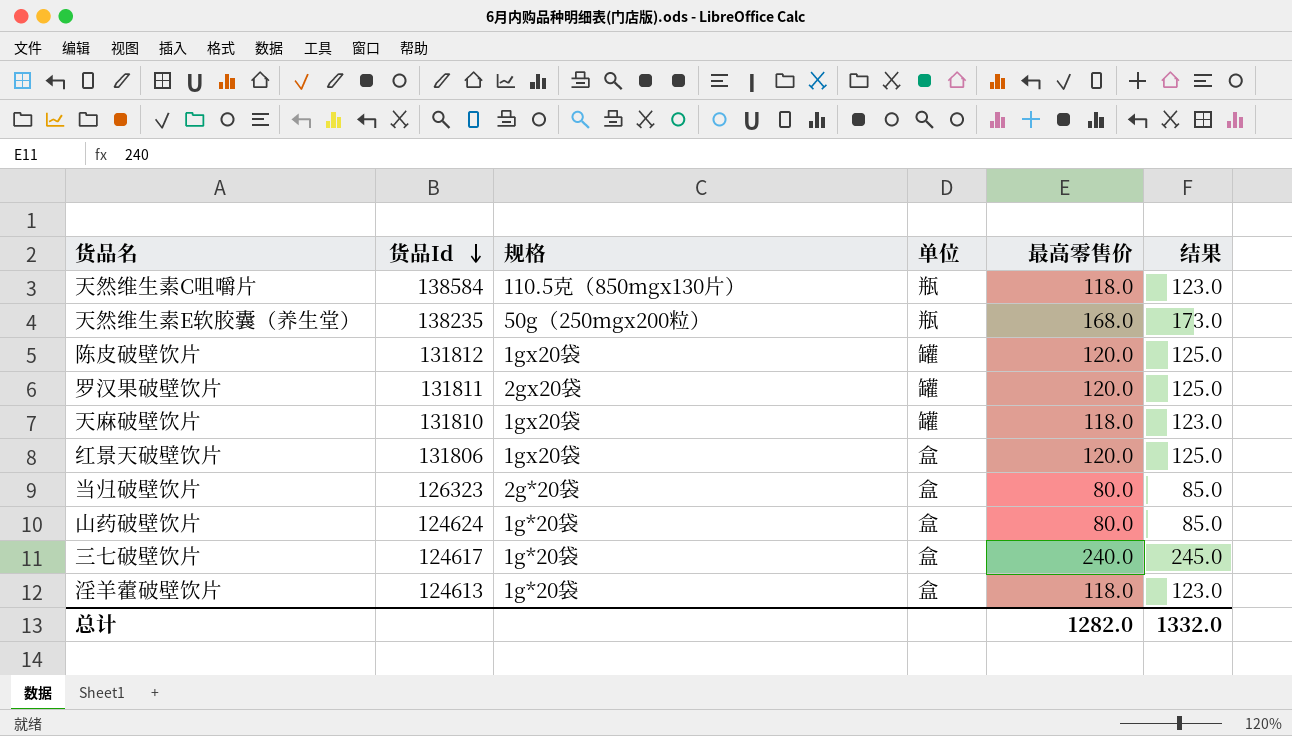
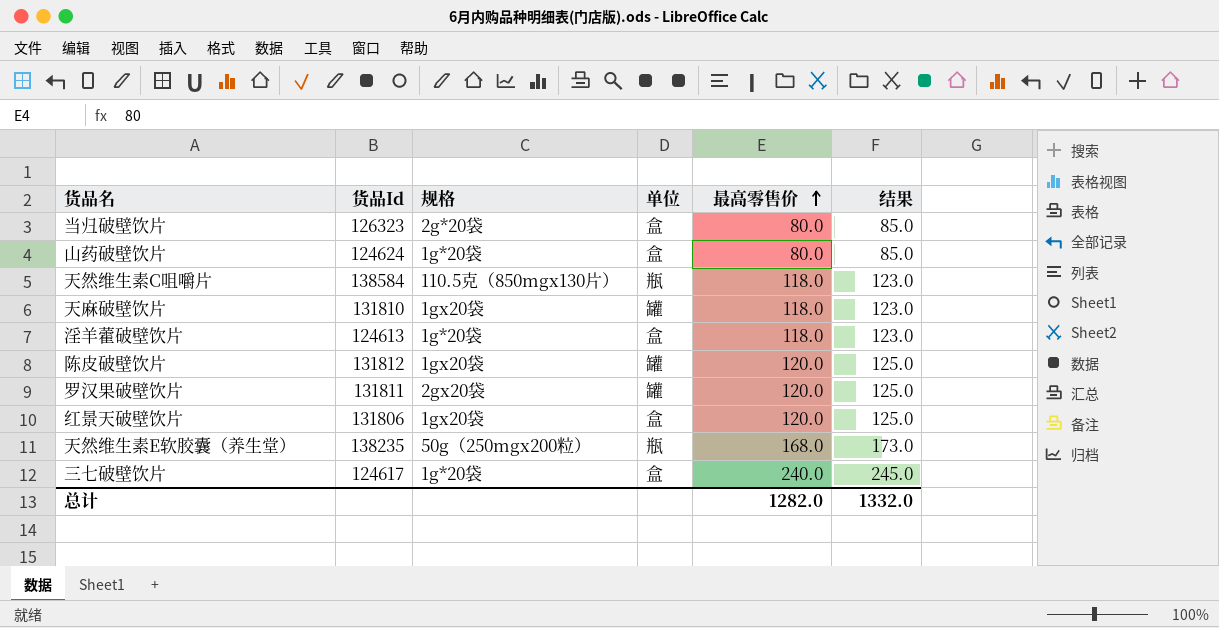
row order: 货品Id descending -> 最高零售价 ascending

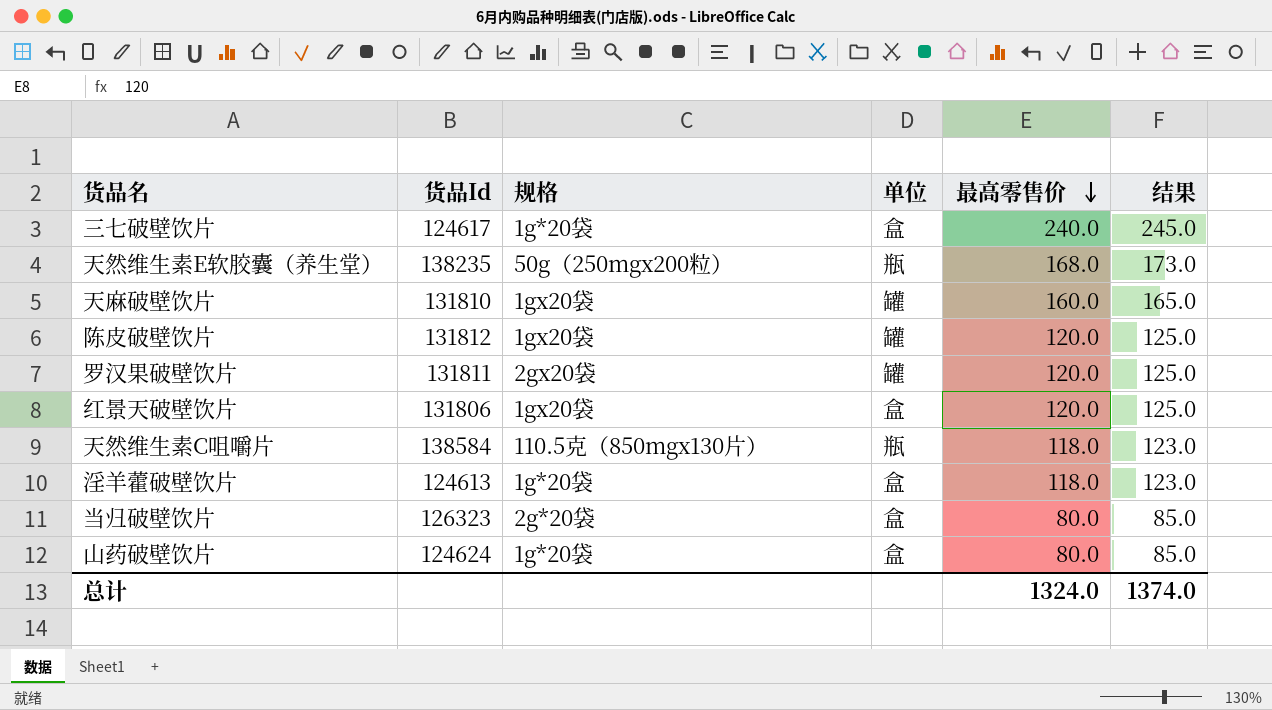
row order: 最高零售价 ascending -> 最高零售价 descending
天麻破壁饮片 | 最高零售价: 118.0 -> 160.0
天麻破壁饮片 | 结果: 123.0 -> 165.0
总计 | 最高零售价: 1282.0 -> 1324.0
总计 | 结果: 1332.0 -> 1374.0

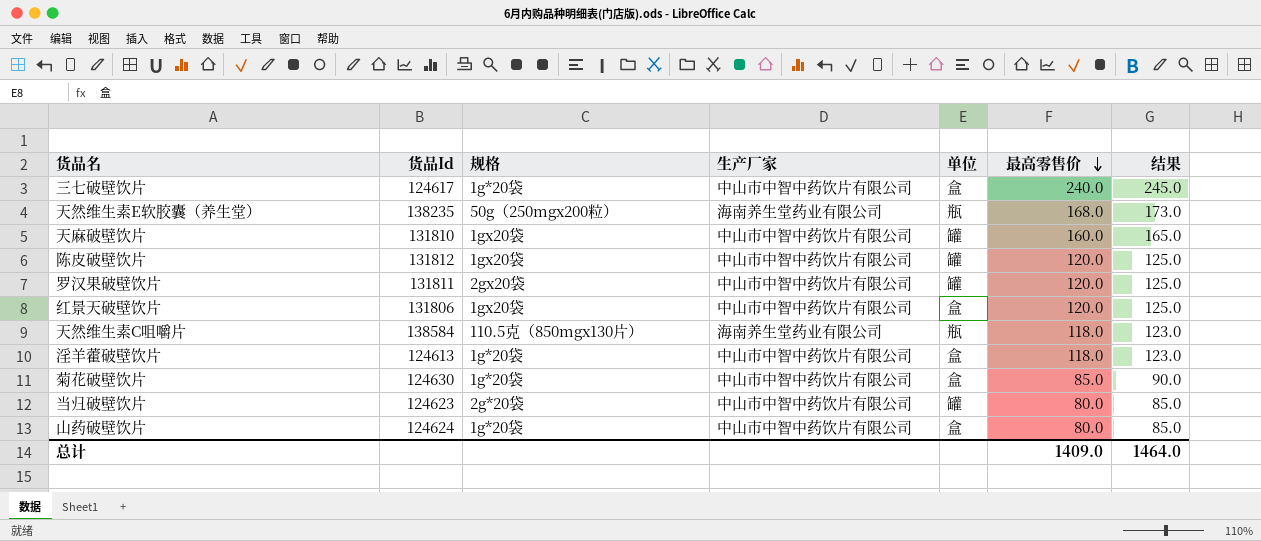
column 生产厂家 | position: none -> 4
row 菊花破壁饮片: none -> 124630 | 1g*20袋 | 中山市中智中药饮片有限公司 | 盒 | 85.0 | 90.0
当归破壁饮片 | 货品Id: 126323 -> 124623
当归破壁饮片 | 单位: 盒 -> 罐
总计 | 最高零售价: 1324.0 -> 1409.0
总计 | 结果: 1374.0 -> 1464.0

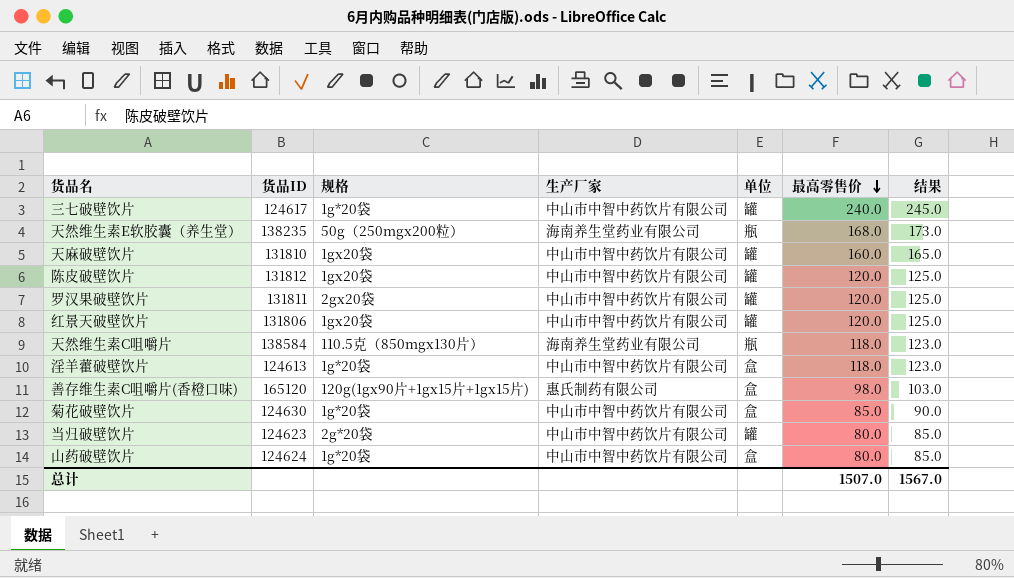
column name: 货品Id -> 货品ID
三七破壁饮片 | 单位: 盒 -> 罐
红景天破壁饮片 | 单位: 盒 -> 罐
row 善存维生素C咀嚼片(香橙口味): none -> 165120 | 120g(1gx90片+1gx15片+1gx15片) | 惠氏制药有限公司 | 盒 | 98.0 | 103.0
总计 | 最高零售价: 1409.0 -> 1507.0
总计 | 结果: 1464.0 -> 1567.0

